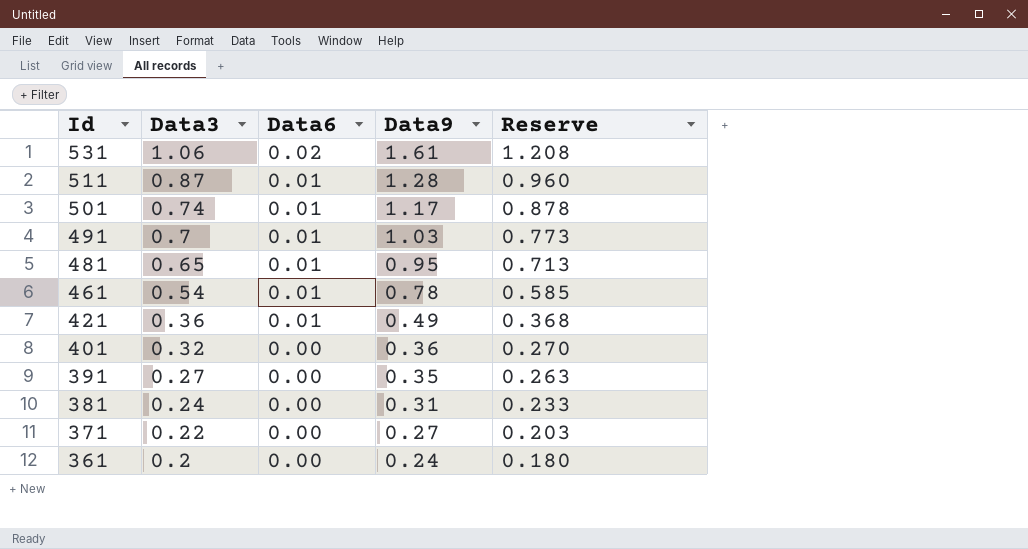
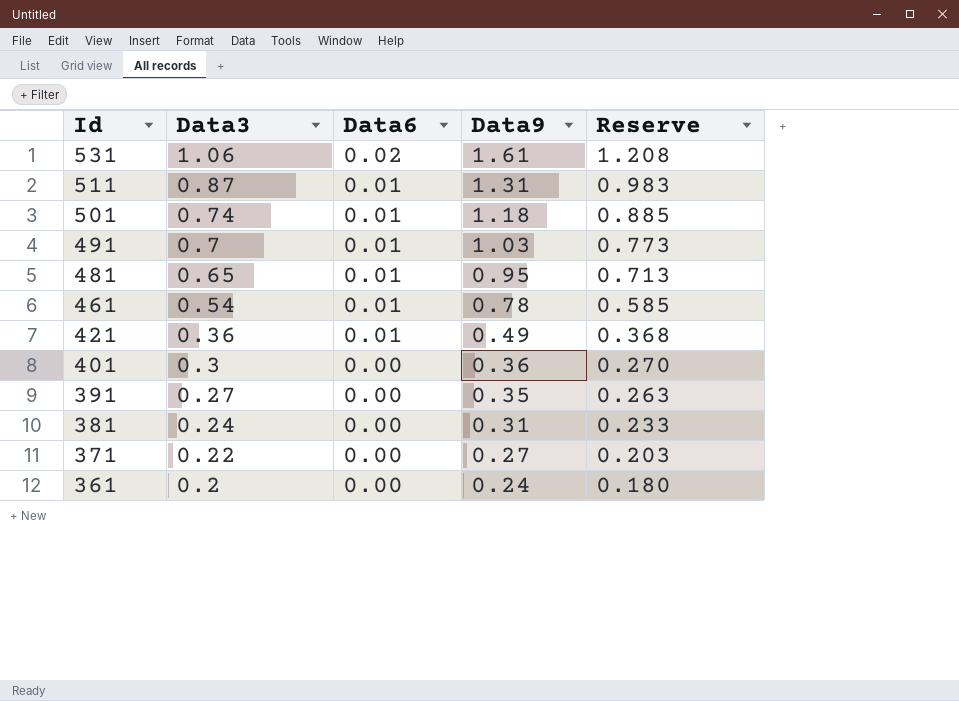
511 | Data9: 1.28 -> 1.31
511 | Reserve: 0.960 -> 0.983
501 | Data9: 1.17 -> 1.18
501 | Reserve: 0.878 -> 0.885
401 | Data3: 0.32 -> 0.3

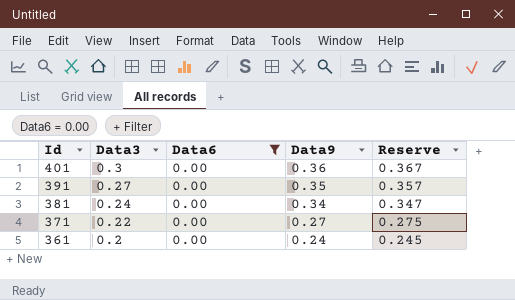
filter: none -> Data6 = 0.00
column Reserve | formula: [Data9] * 0.75 -> [Data9] * 1.02
381 | Data9: 0.31 -> 0.34

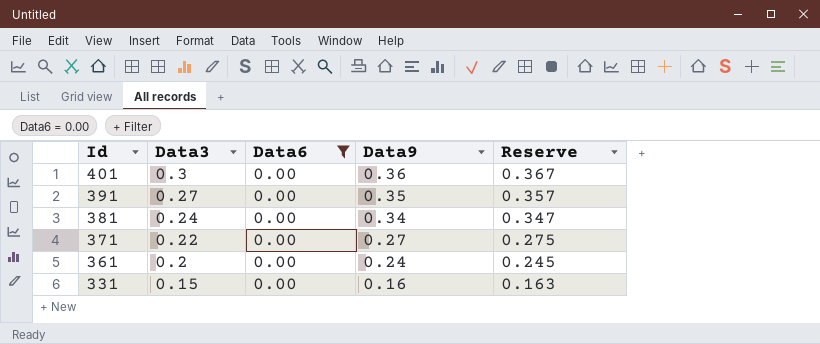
row 331: none -> 0.15 | 0.00 | 0.16 | 0.163

